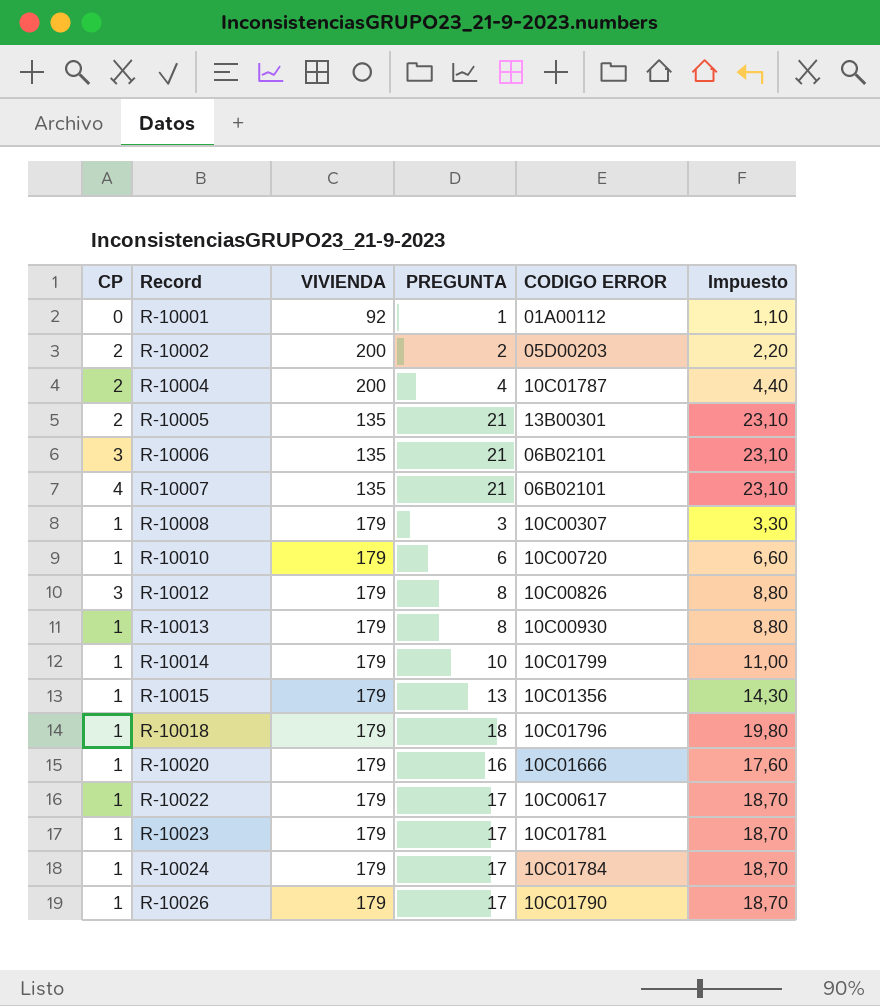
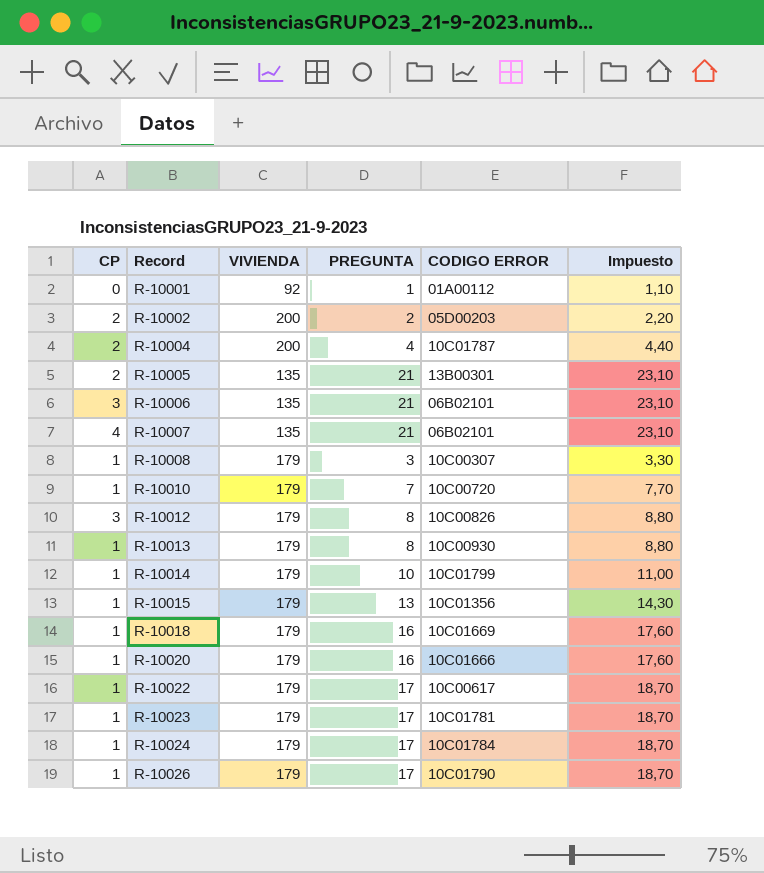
R-10010 | PREGUNTA: 6 -> 7
R-10010 | Impuesto: 6,60 -> 7,70
R-10018 | PREGUNTA: 18 -> 16
R-10018 | CODIGO ERROR: 10C01796 -> 10C01669
R-10018 | Impuesto: 19,80 -> 17,60

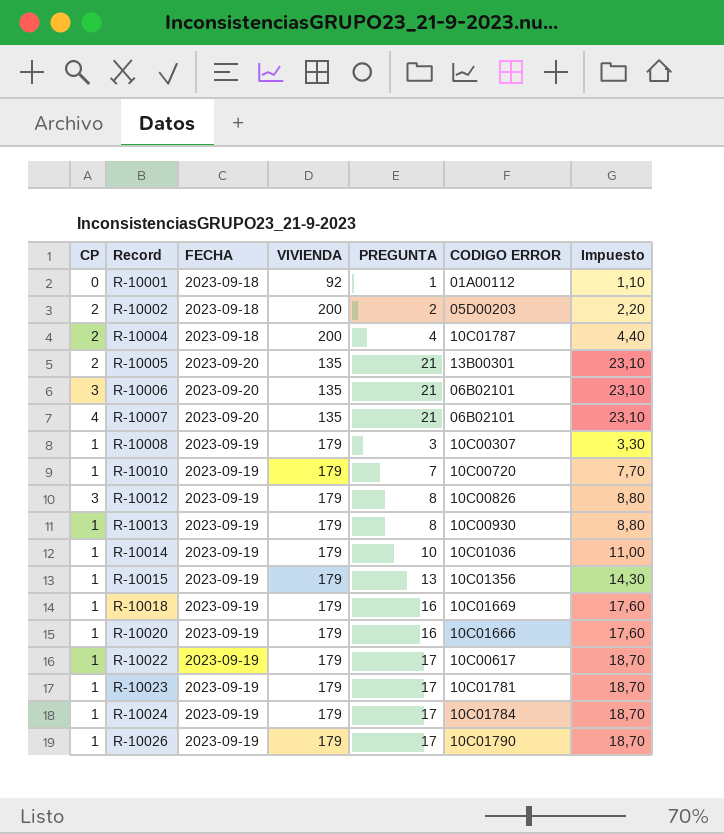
column FECHA | position: none -> 3
R-10014 | CODIGO ERROR: 10C01799 -> 10C01036

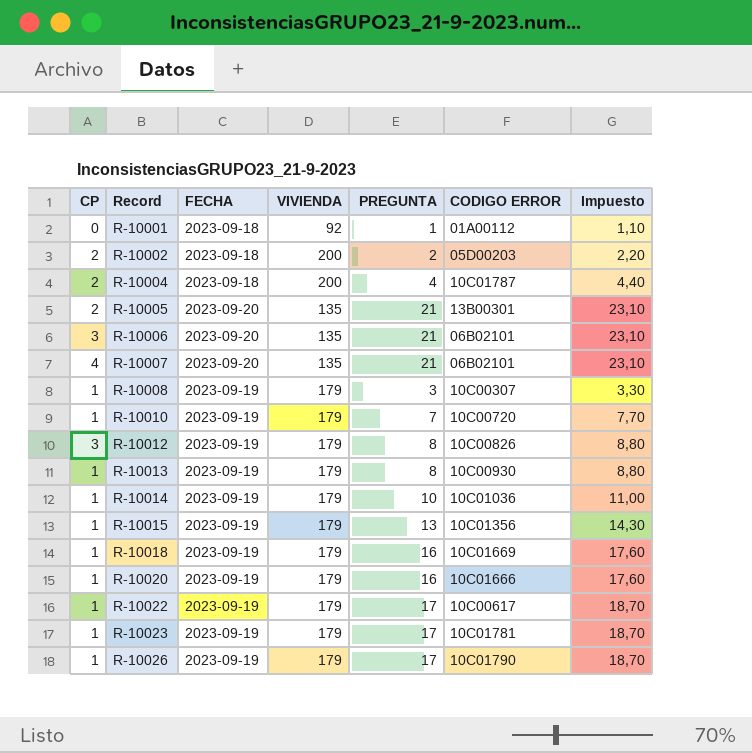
row R-10024: 1 | 2023-09-19 | 179 | 17 | 10C01784 | 18,70 -> none

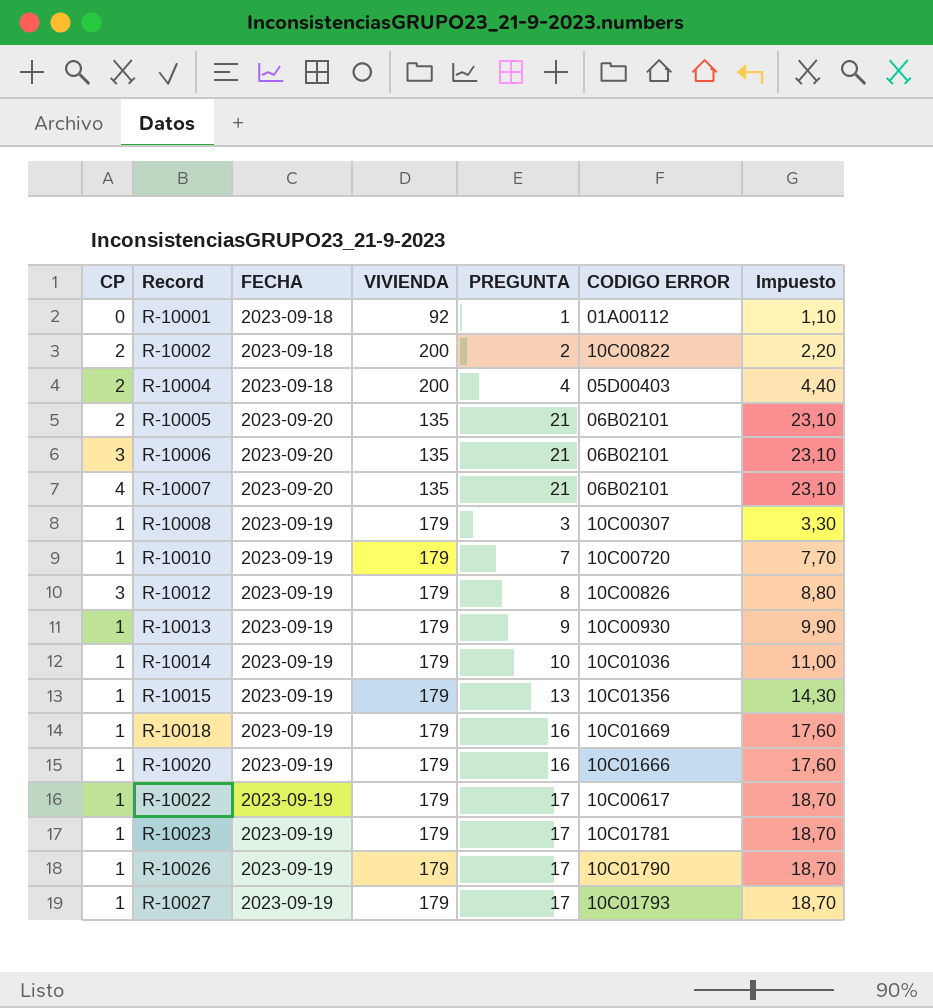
R-10002 | CODIGO ERROR: 05D00203 -> 10C00822
R-10004 | CODIGO ERROR: 10C01787 -> 05D00403
R-10005 | CODIGO ERROR: 13B00301 -> 06B02101
R-10013 | PREGUNTA: 8 -> 9
R-10013 | Impuesto: 8,80 -> 9,90
row R-10027: none -> 1 | 2023-09-19 | 179 | 17 | 10C01793 | 18,70

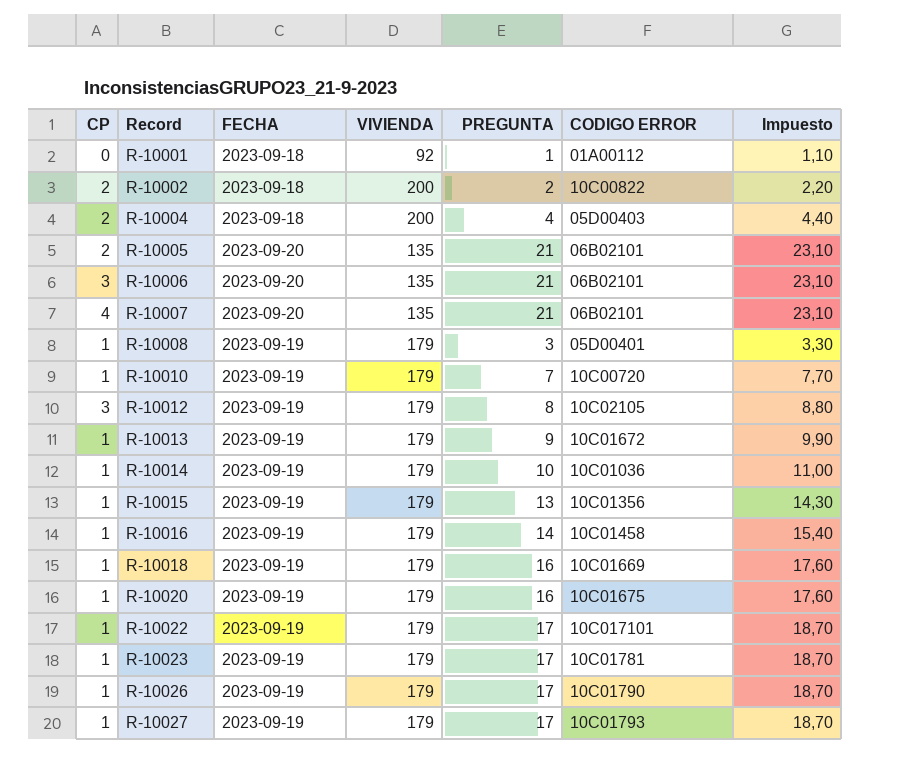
R-10008 | CODIGO ERROR: 10C00307 -> 05D00401
R-10012 | CODIGO ERROR: 10C00826 -> 10C02105
R-10013 | CODIGO ERROR: 10C00930 -> 10C01672
row R-10016: none -> 1 | 2023-09-19 | 179 | 14 | 10C01458 | 15,40
R-10020 | CODIGO ERROR: 10C01666 -> 10C01675
R-10022 | CODIGO ERROR: 10C00617 -> 10C017101

